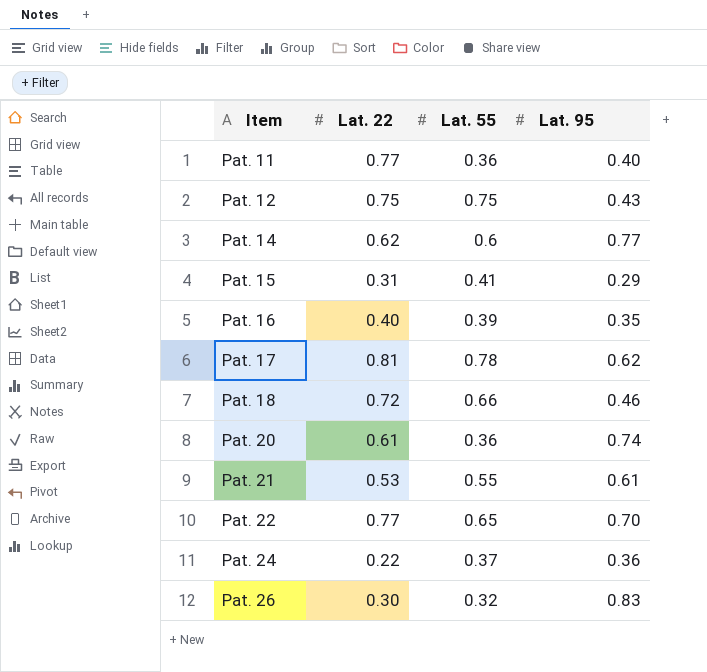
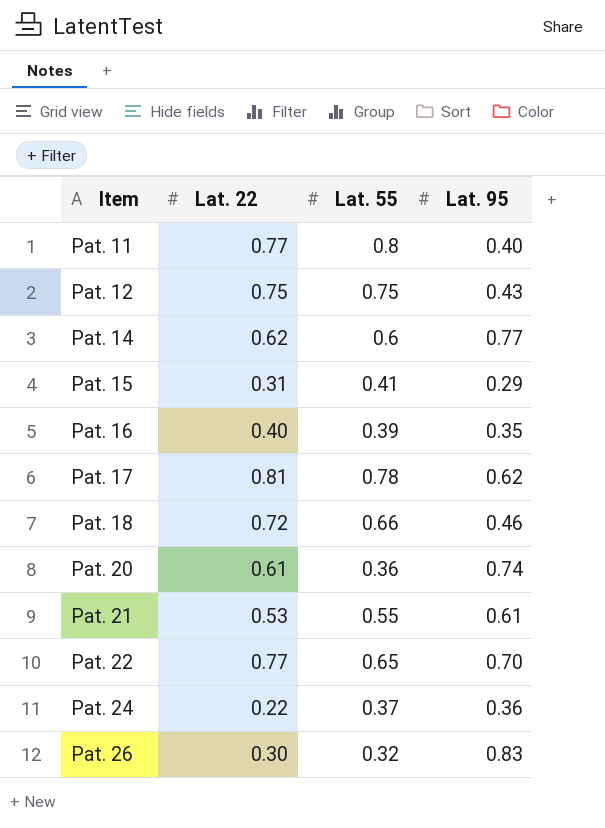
Pat. 11 | Lat. 55: 0.36 -> 0.8

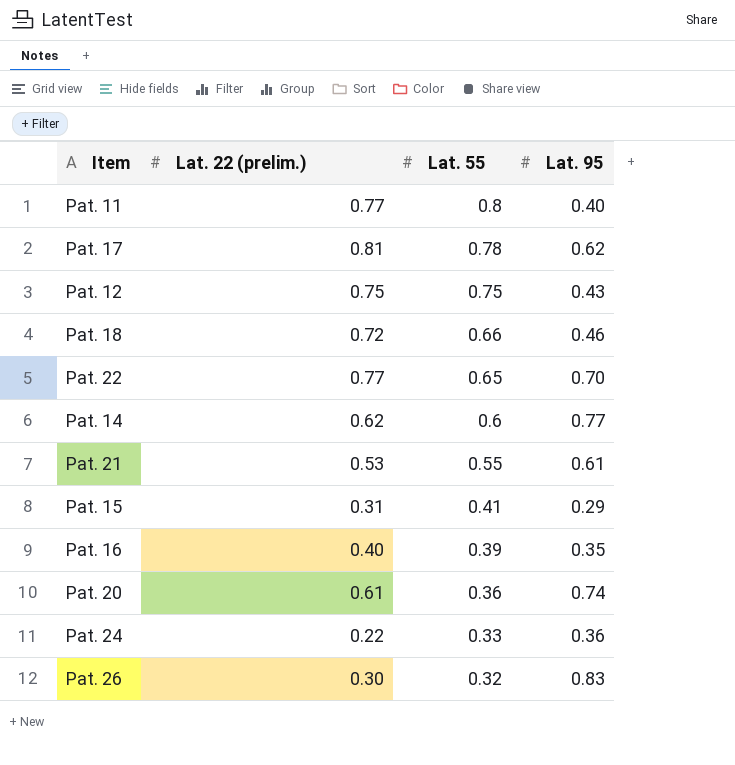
row order: Item ascending -> Lat. 55 descending
column name: Lat. 22 -> Lat. 22 (prelim.)
Pat. 24 | Lat. 55: 0.37 -> 0.33

